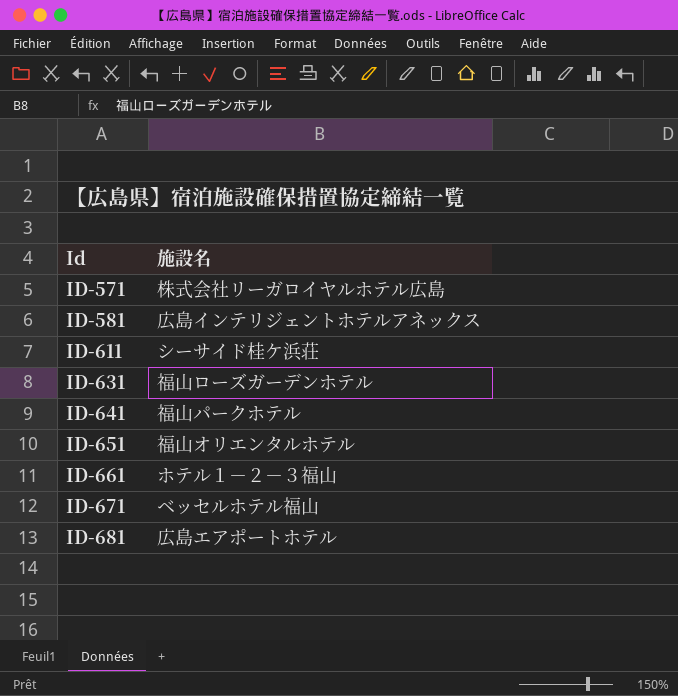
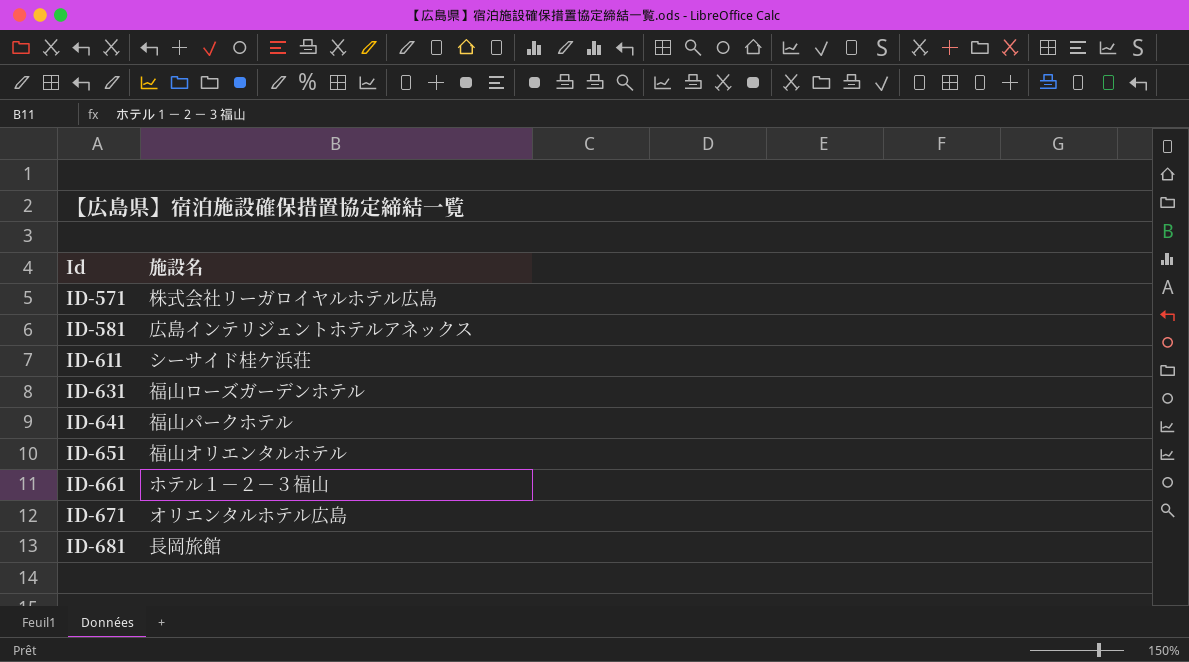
ID-671 | 施設名: ベッセルホテル福山 -> オリエンタルホテル広島
ID-681 | 施設名: 広島エアポートホテル -> 長岡旅館

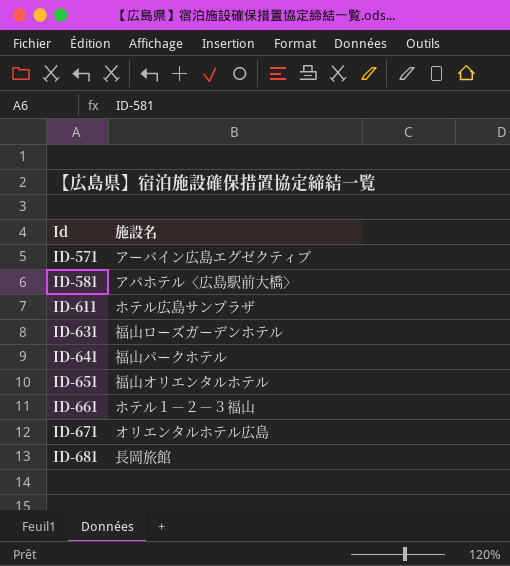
ID-571 | 施設名: 株式会社リーガロイヤルホテル広島 -> アーバイン広島エグゼクティブ
ID-581 | 施設名: 広島インテリジェントホテルアネックス -> アパホテル〈広島駅前大橋〉
ID-611 | 施設名: シーサイド桂ケ浜荘 -> ホテル広島サンプラザ

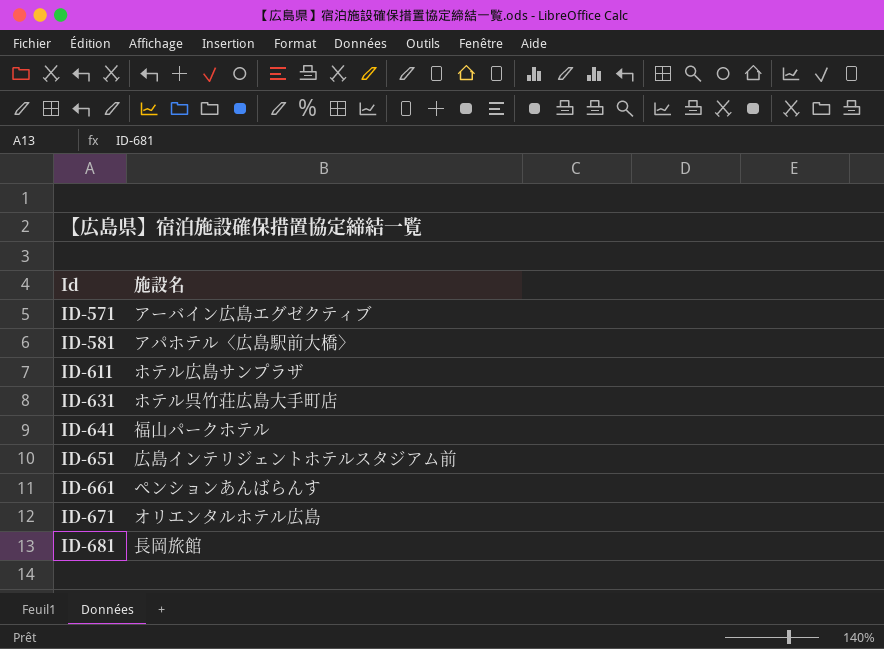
ID-631 | 施設名: 福山ローズガーデンホテル -> ホテル呉竹荘広島大手町店
ID-651 | 施設名: 福山オリエンタルホテル -> 広島インテリジェントホテルスタジアム前
ID-661 | 施設名: ホテル１－２－３福山 -> ペンションあんばらんす

